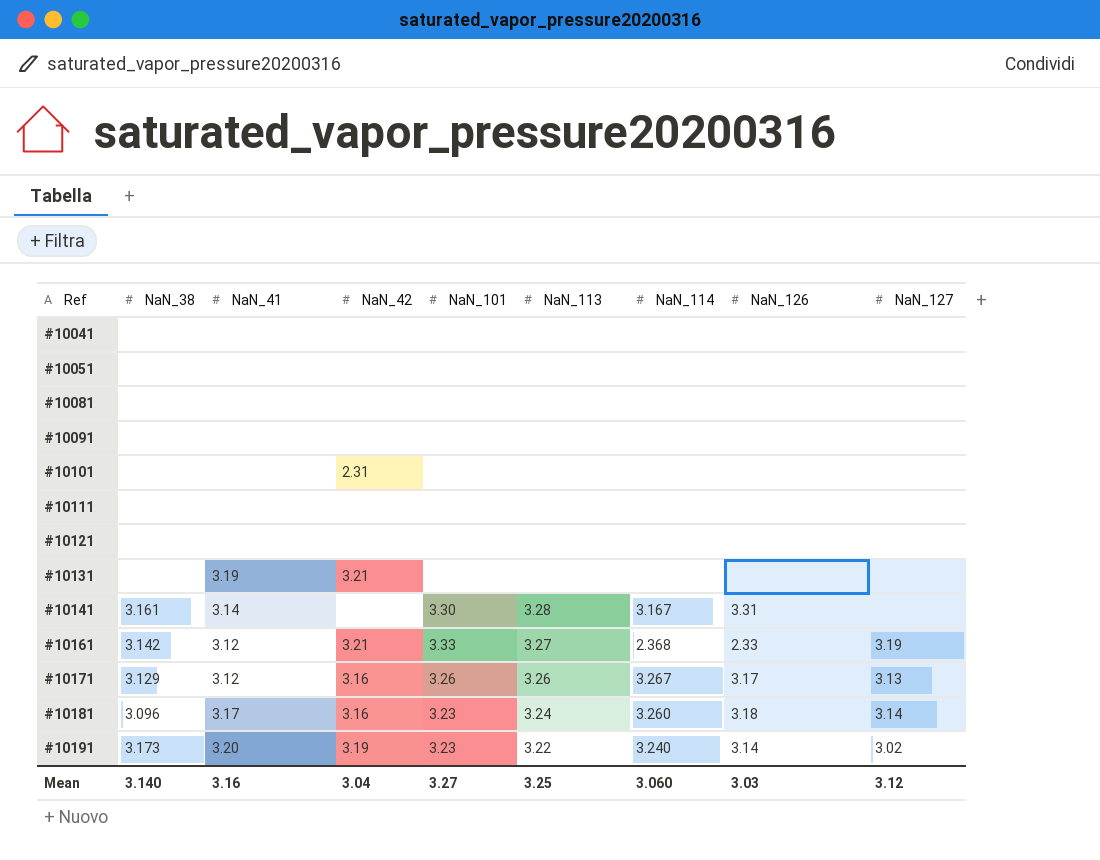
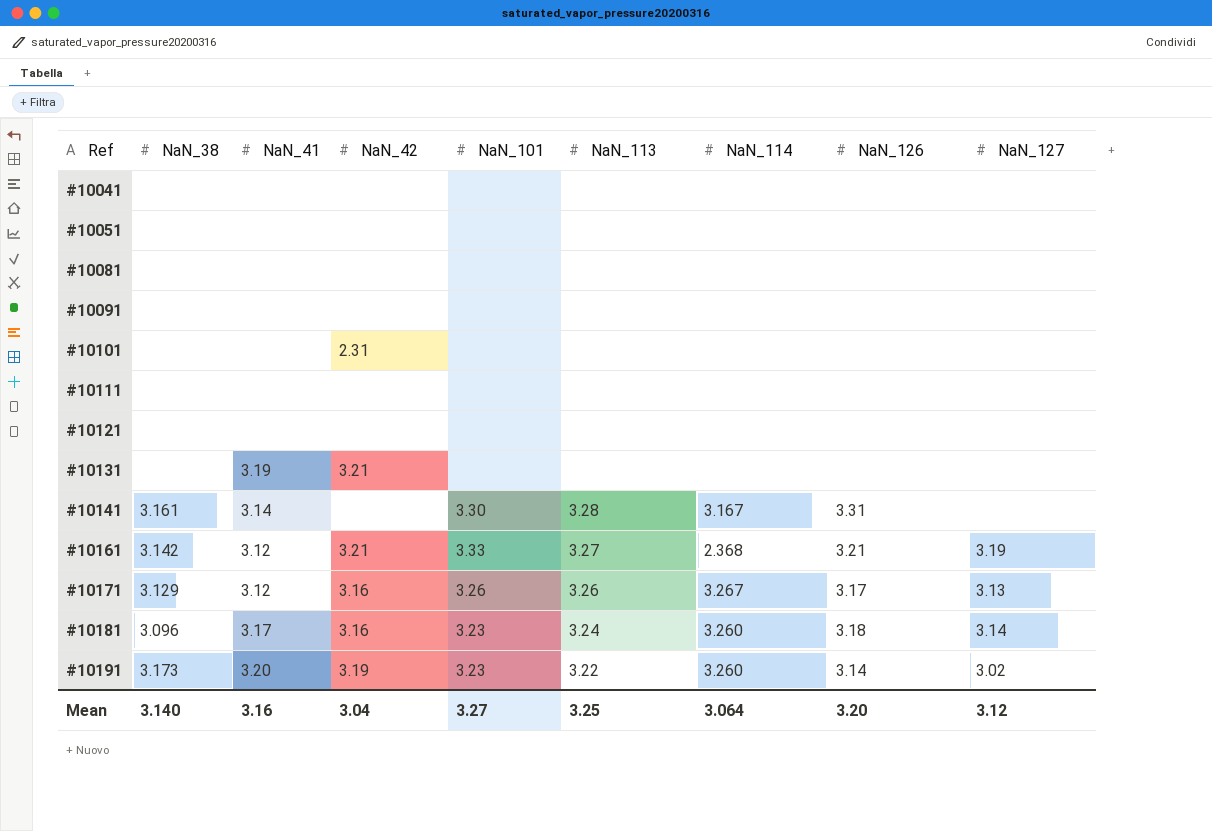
#10161 | NaN_126: 2.33 -> 3.21
#10191 | NaN_114: 3.240 -> 3.260
Mean | NaN_114: 3.060 -> 3.064
Mean | NaN_126: 3.03 -> 3.20

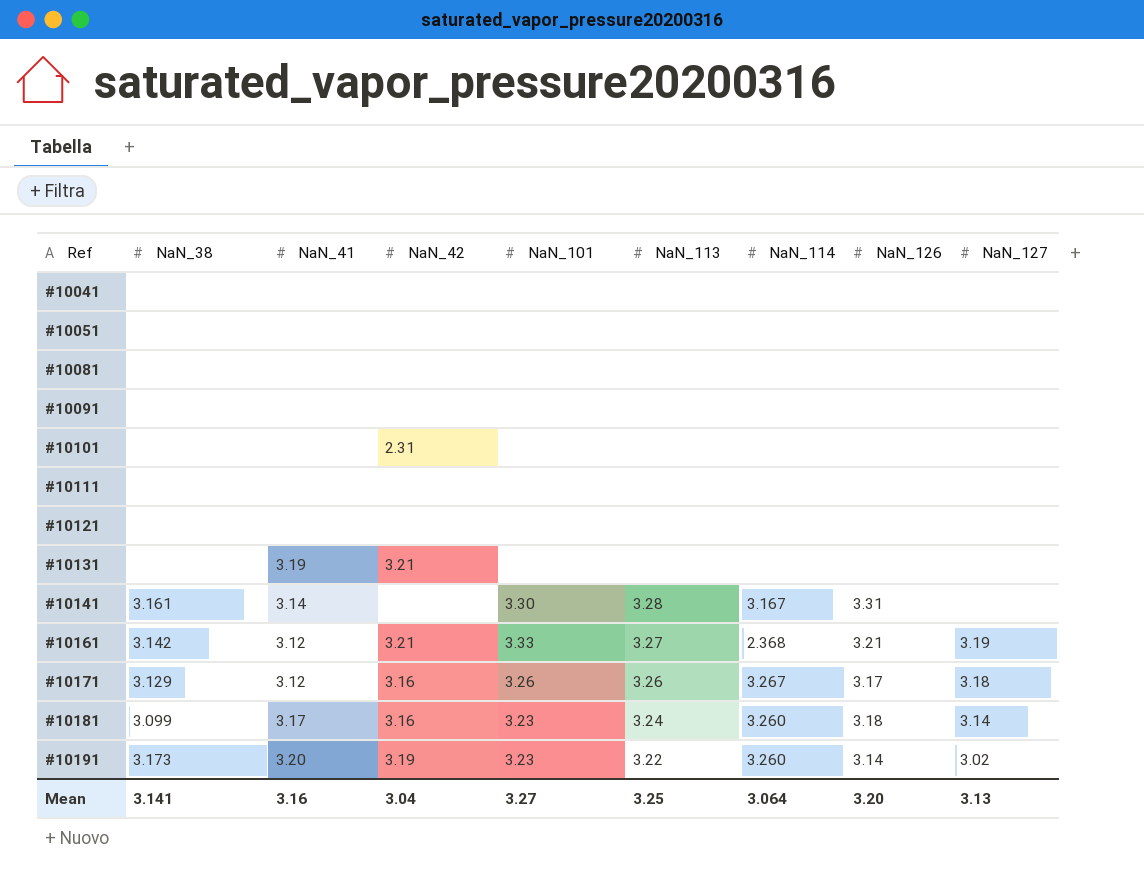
#10171 | NaN_127: 3.13 -> 3.18
#10181 | NaN_38: 3.096 -> 3.099
Mean | NaN_38: 3.140 -> 3.141
Mean | NaN_127: 3.12 -> 3.13

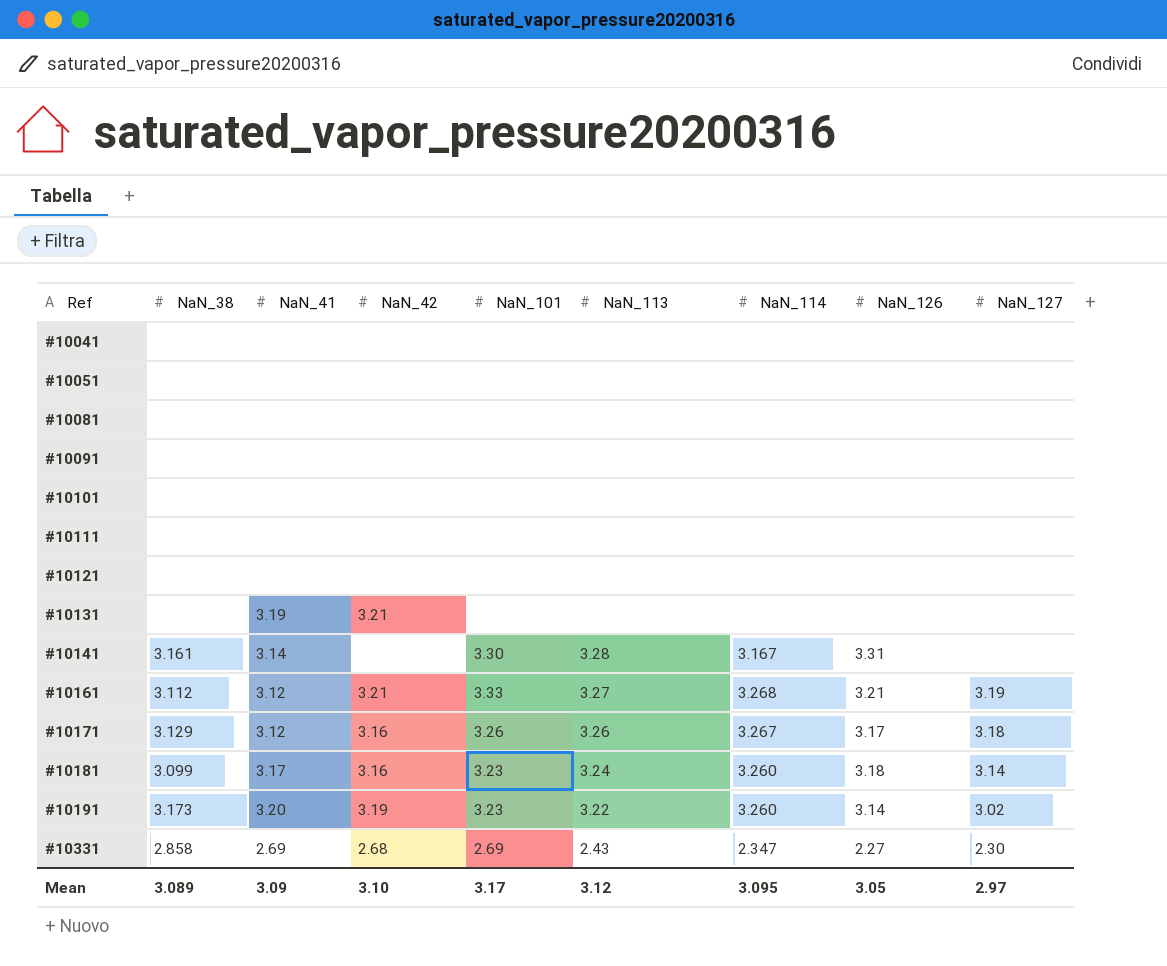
#10101 | NaN_42: 2.31 -> none
#10161 | NaN_38: 3.142 -> 3.112
#10161 | NaN_114: 2.368 -> 3.268
row #10331: none -> 2.858 | 2.69 | 2.68 | 2.69 | 2.43 | 2.347 | 2.27 | 2.30
Mean | NaN_38: 3.141 -> 3.089
Mean | NaN_41: 3.16 -> 3.09
Mean | NaN_42: 3.04 -> 3.10
Mean | NaN_101: 3.27 -> 3.17
Mean | NaN_113: 3.25 -> 3.12
Mean | NaN_114: 3.064 -> 3.095
Mean | NaN_126: 3.20 -> 3.05
Mean | NaN_127: 3.13 -> 2.97

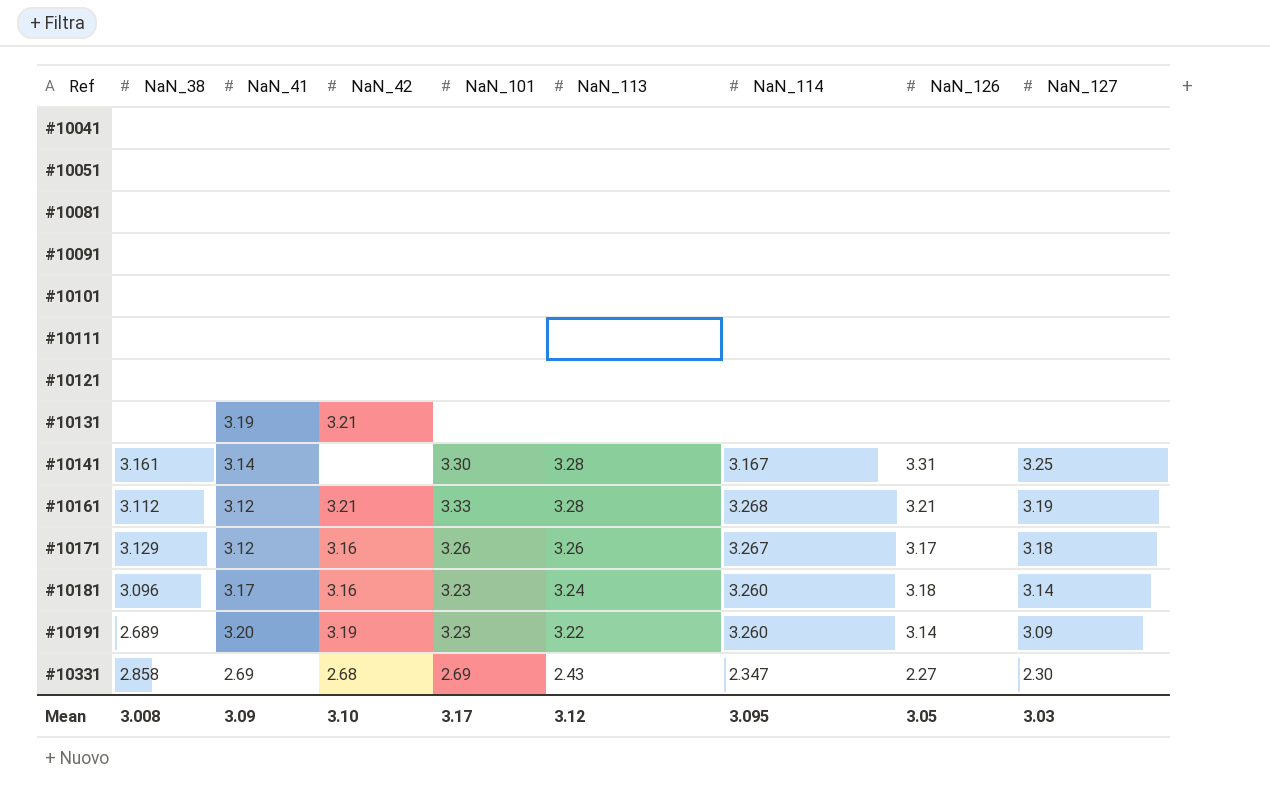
#10141 | NaN_127: none -> 3.25
#10161 | NaN_113: 3.27 -> 3.28
#10181 | NaN_38: 3.099 -> 3.096
#10191 | NaN_38: 3.173 -> 2.689
#10191 | NaN_127: 3.02 -> 3.09
Mean | NaN_38: 3.089 -> 3.008
Mean | NaN_127: 2.97 -> 3.03

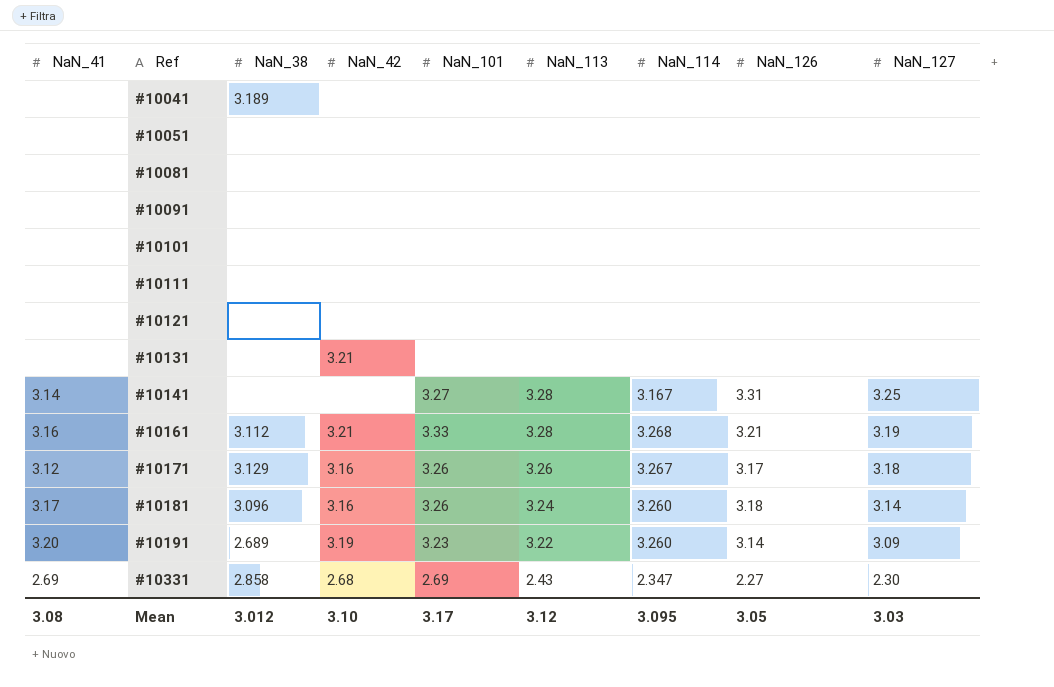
column NaN_41 | position: 3 -> 1
#10041 | NaN_38: none -> 3.189
#10131 | NaN_41: 3.19 -> none
#10141 | NaN_38: 3.161 -> none
#10141 | NaN_101: 3.30 -> 3.27
#10161 | NaN_41: 3.12 -> 3.16
#10181 | NaN_101: 3.23 -> 3.26
Mean | NaN_41: 3.09 -> 3.08
Mean | NaN_38: 3.008 -> 3.012

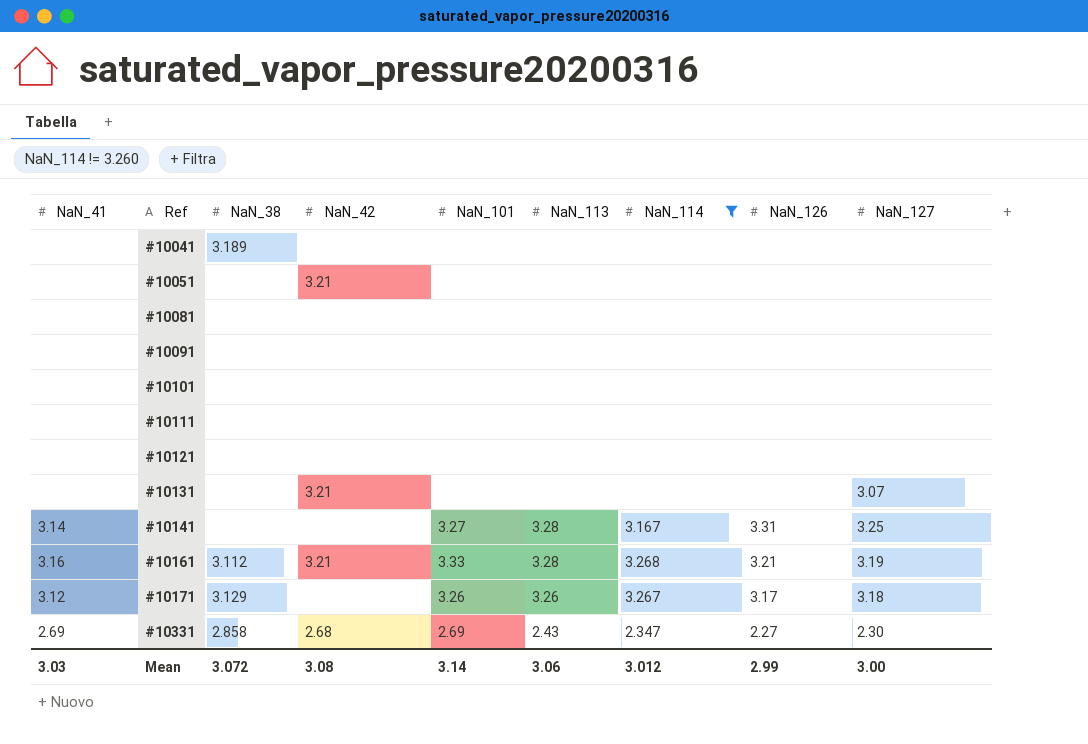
filter: none -> NaN_114 != 3.260
#10051 | NaN_42: none -> 3.21
#10131 | NaN_127: none -> 3.07
#10171 | NaN_42: 3.16 -> none
Mean | NaN_41: 3.08 -> 3.03
Mean | NaN_38: 3.012 -> 3.072
Mean | NaN_42: 3.10 -> 3.08
Mean | NaN_101: 3.17 -> 3.14
Mean | NaN_113: 3.12 -> 3.06
Mean | NaN_114: 3.095 -> 3.012
Mean | NaN_126: 3.05 -> 2.99
Mean | NaN_127: 3.03 -> 3.00

